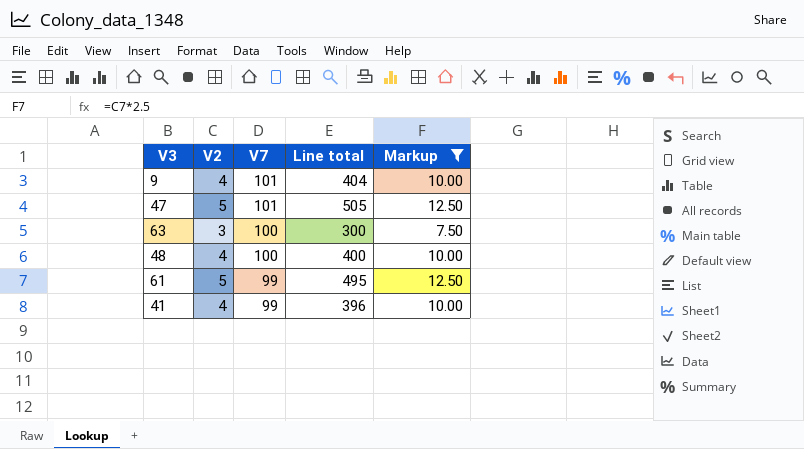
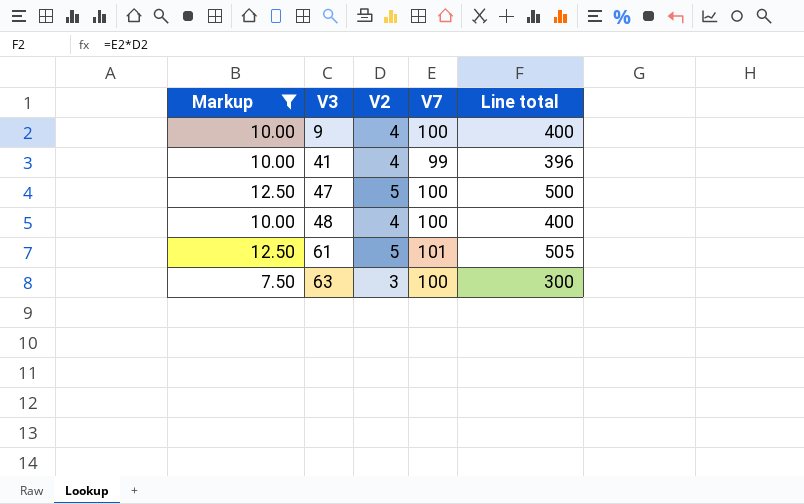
row order: V7 descending -> V3 ascending
column Markup | position: 5 -> 1
9 | V7: 101 -> 100
9 | Line total: 404 -> 400
47 | V7: 101 -> 100
47 | Line total: 505 -> 500
61 | V7: 99 -> 101
61 | Line total: 495 -> 505

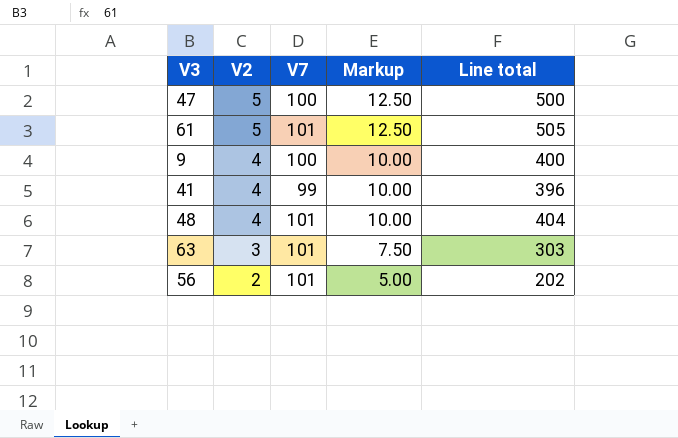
filter: Markup != 5.00 -> none
row order: V3 ascending -> V2 descending
column Markup | position: 1 -> 4
48 | V7: 100 -> 101
48 | Line total: 400 -> 404
63 | V7: 100 -> 101
63 | Line total: 300 -> 303

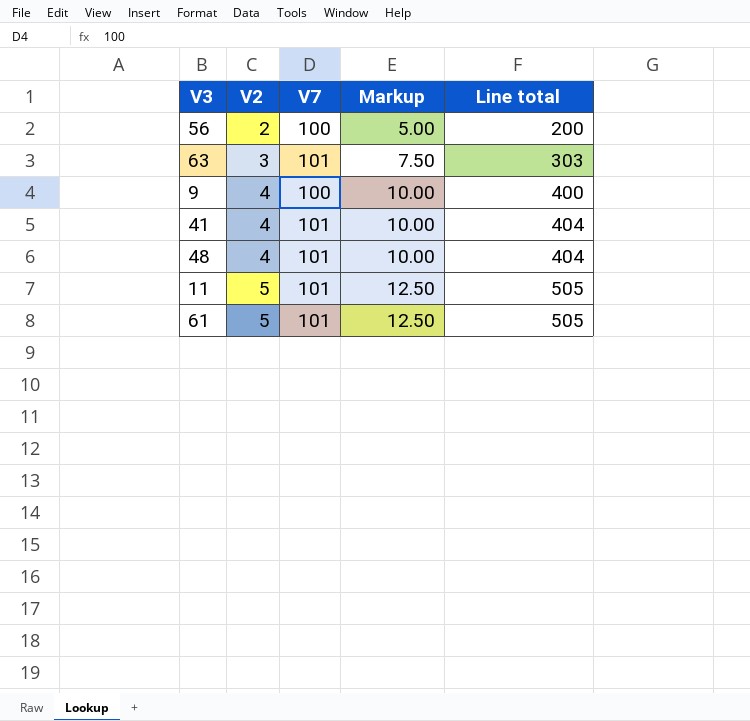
row order: V2 descending -> V2 ascending
row 47: 5 | 100 | 12.50 | 500 -> none
56 | V7: 101 -> 100
56 | Line total: 202 -> 200
41 | V7: 99 -> 101
41 | Line total: 396 -> 404
row 11: none -> 5 | 101 | 12.50 | 505

